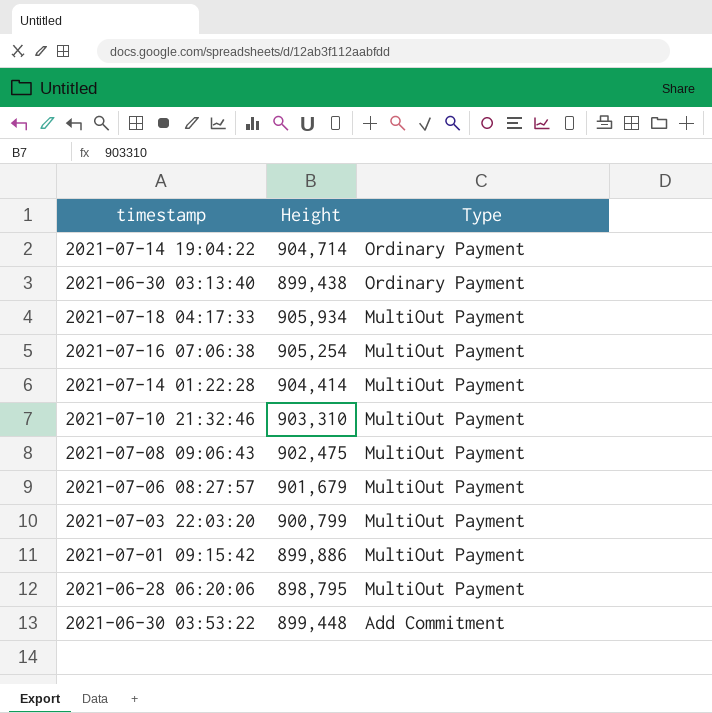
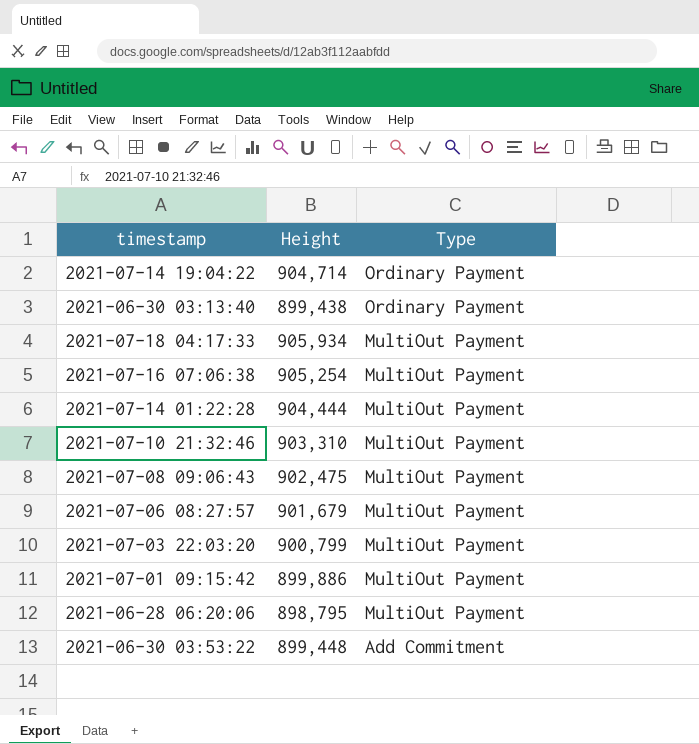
2021-07-14 01:22:28 | Height: 904,414 -> 904,444

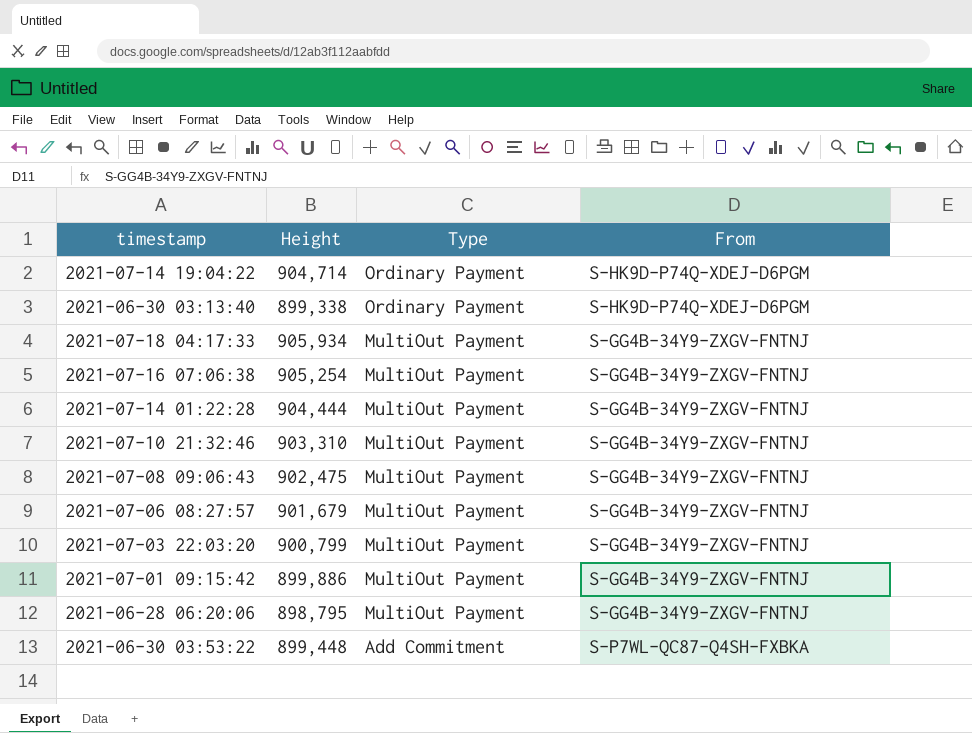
column From | position: none -> 4
2021-06-30 03:13:40 | Height: 899,438 -> 899,338

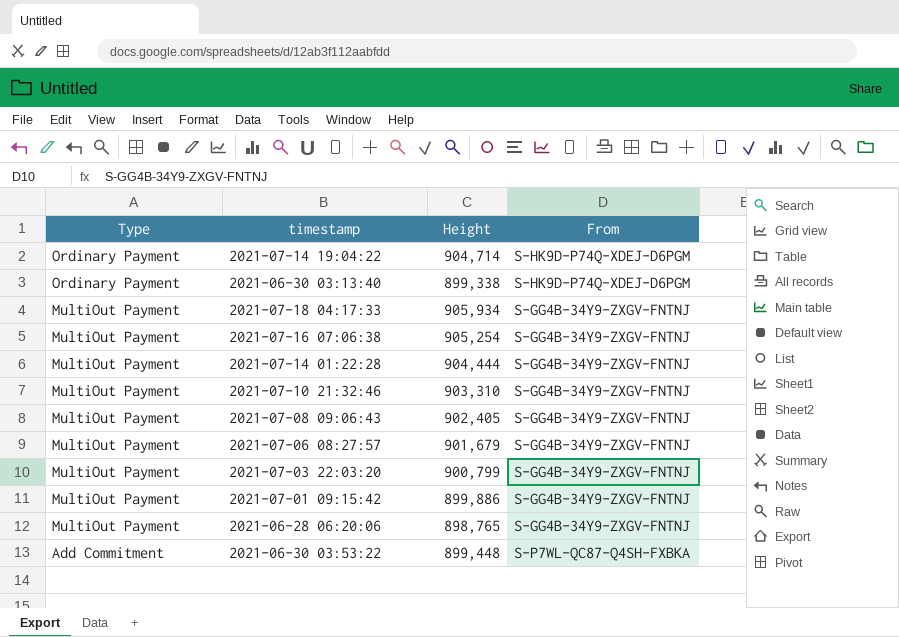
column Type | position: 3 -> 1
2021-07-08 09:06:43 | Height: 902,475 -> 902,405
2021-06-28 06:20:06 | Height: 898,795 -> 898,765

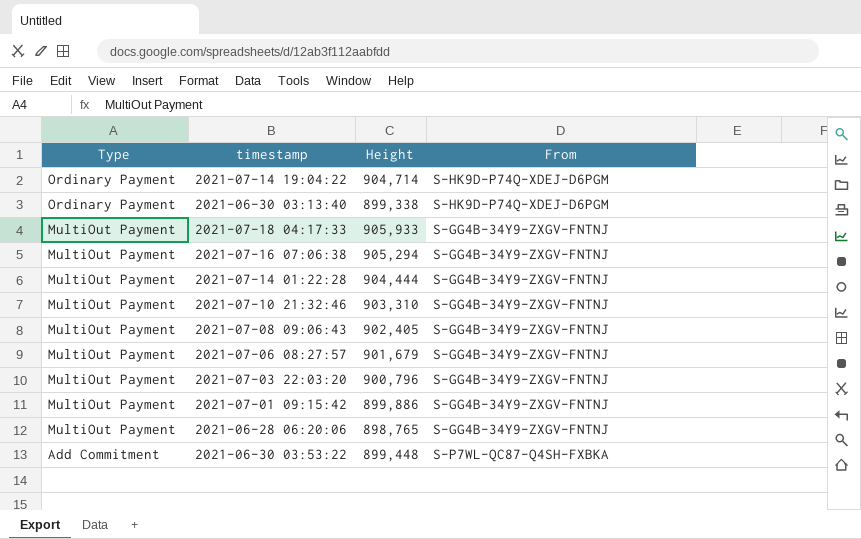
2021-07-18 04:17:33 | Height: 905,934 -> 905,933
2021-07-16 07:06:38 | Height: 905,254 -> 905,294
2021-07-03 22:03:20 | Height: 900,799 -> 900,796

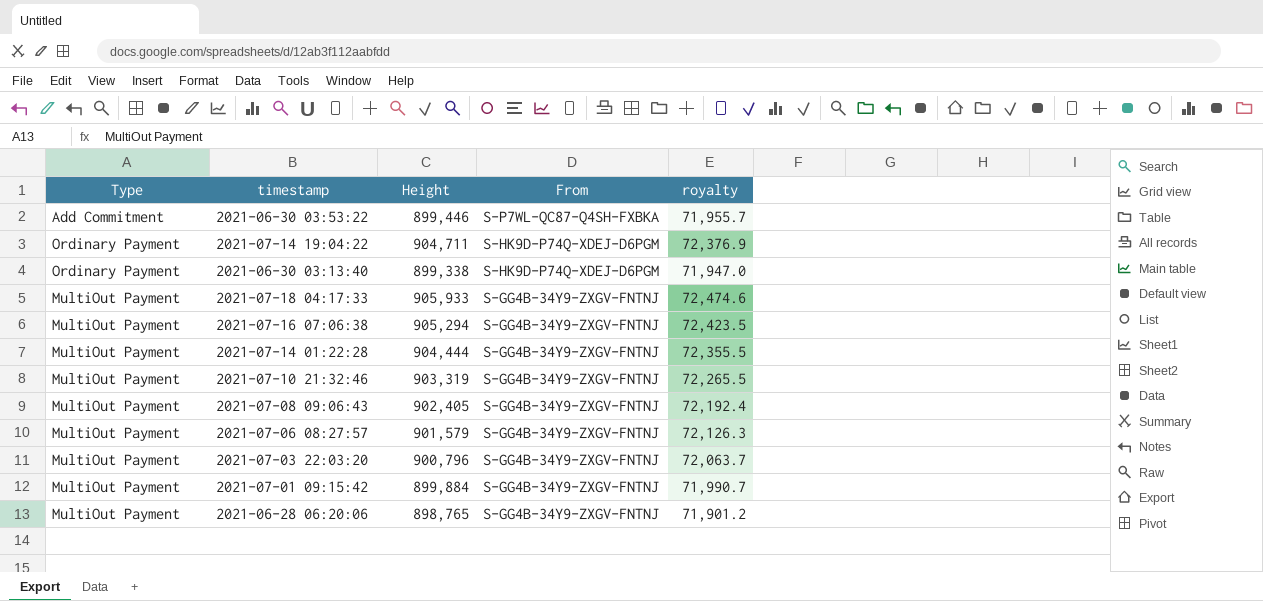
row order: Type descending -> From descending
column royalty | formula: none -> [Height] * 0.08
2021-06-30 03:53:22 | Height: 899,448 -> 899,446
2021-07-14 19:04:22 | Height: 904,714 -> 904,711
2021-07-10 21:32:46 | Height: 903,310 -> 903,319
2021-07-06 08:27:57 | Height: 901,679 -> 901,579
2021-07-01 09:15:42 | Height: 899,886 -> 899,884

